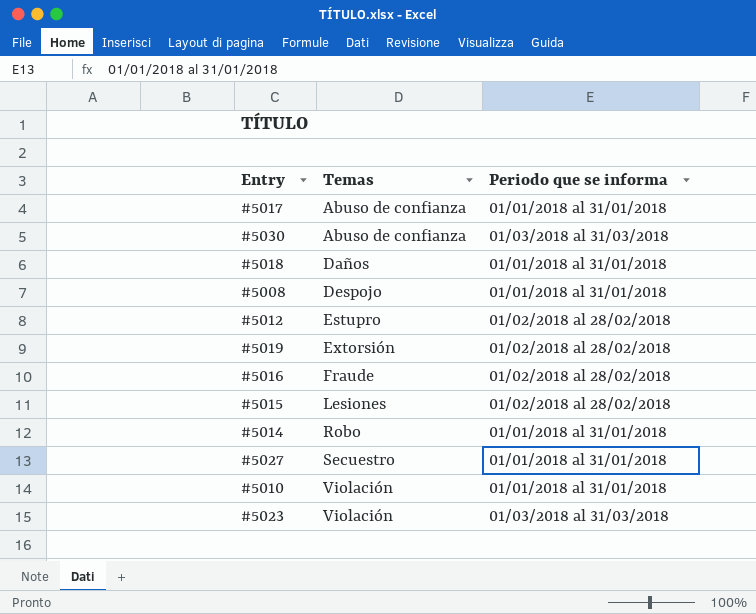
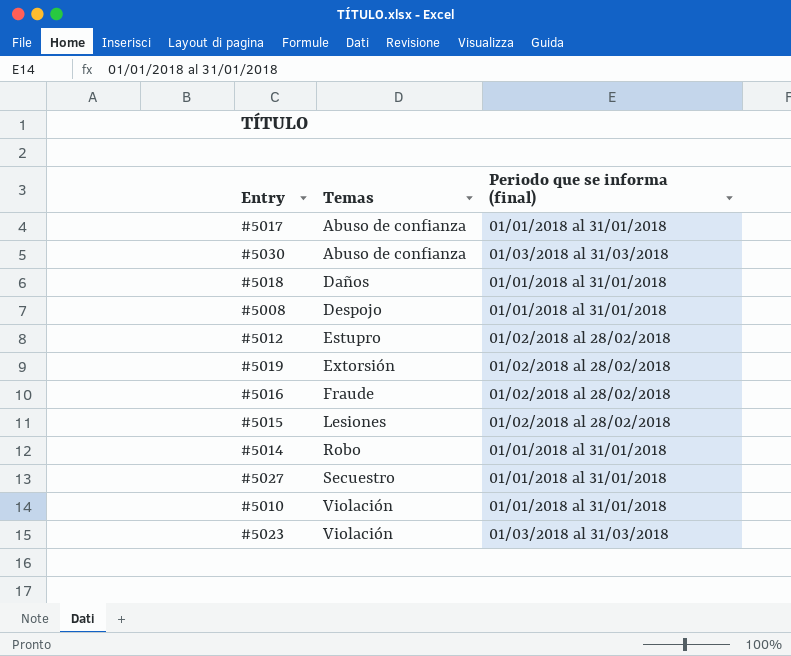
column name: Periodo que se informa -> Periodo que se informa (final)

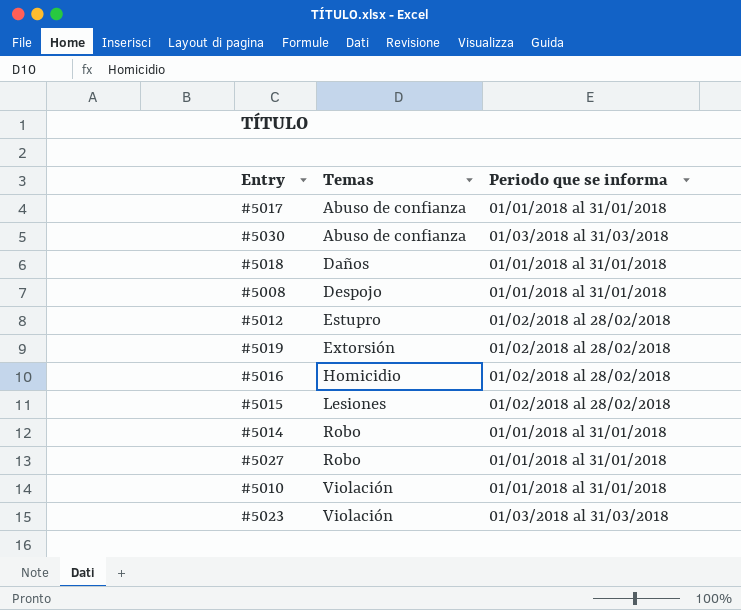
column name: Periodo que se informa (final) -> Periodo que se informa
#5016 | Temas: Fraude -> Homicidio
#5027 | Temas: Secuestro -> Robo

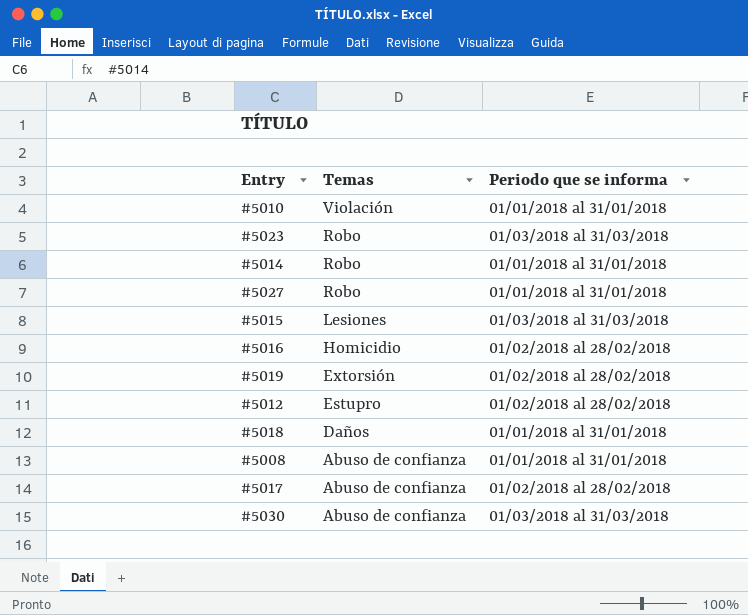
row order: Temas ascending -> Temas descending
#5023 | Temas: Violación -> Robo
#5015 | Periodo que se informa: 01/02/2018 al 28/02/2018 -> 01/03/2018 al 31/03/2018
#5008 | Temas: Despojo -> Abuso de confianza
#5017 | Periodo que se informa: 01/01/2018 al 31/01/2018 -> 01/02/2018 al 28/02/2018

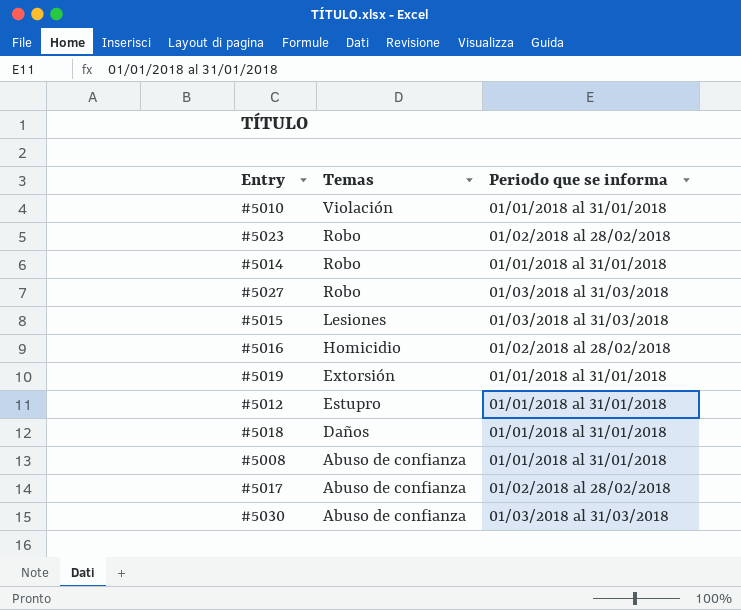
#5023 | Periodo que se informa: 01/03/2018 al 31/03/2018 -> 01/02/2018 al 28/02/2018
#5027 | Periodo que se informa: 01/01/2018 al 31/01/2018 -> 01/03/2018 al 31/03/2018
#5019 | Periodo que se informa: 01/02/2018 al 28/02/2018 -> 01/01/2018 al 31/01/2018
#5012 | Periodo que se informa: 01/02/2018 al 28/02/2018 -> 01/01/2018 al 31/01/2018

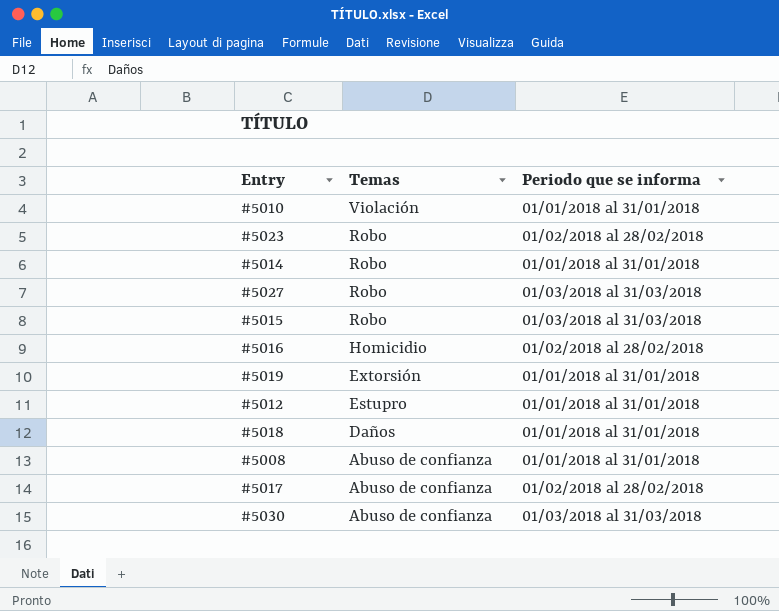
#5015 | Temas: Lesiones -> Robo

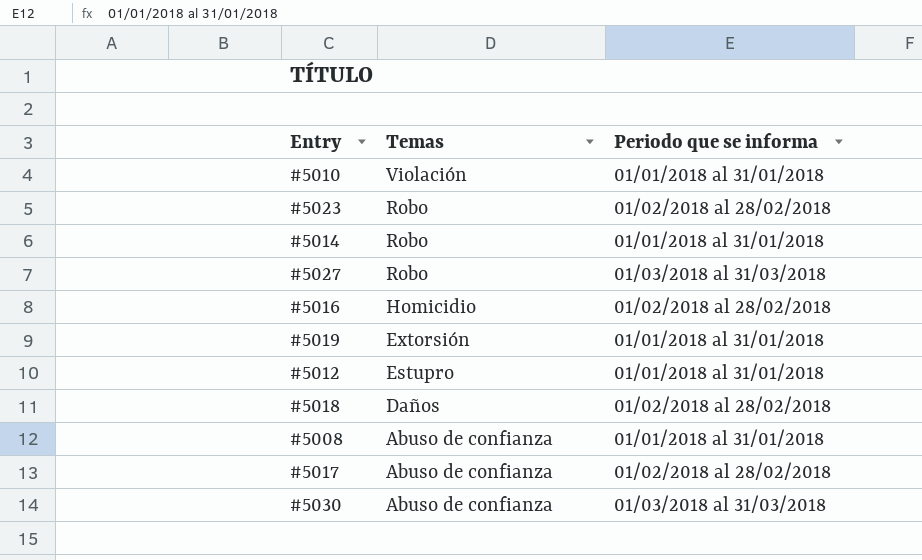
row #5015: Robo | 01/03/2018 al 31/03/2018 -> none
#5018 | Periodo que se informa: 01/01/2018 al 31/01/2018 -> 01/02/2018 al 28/02/2018

